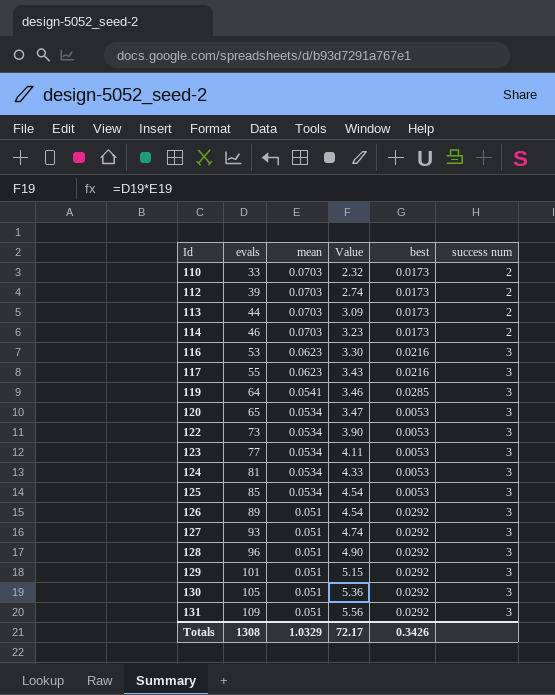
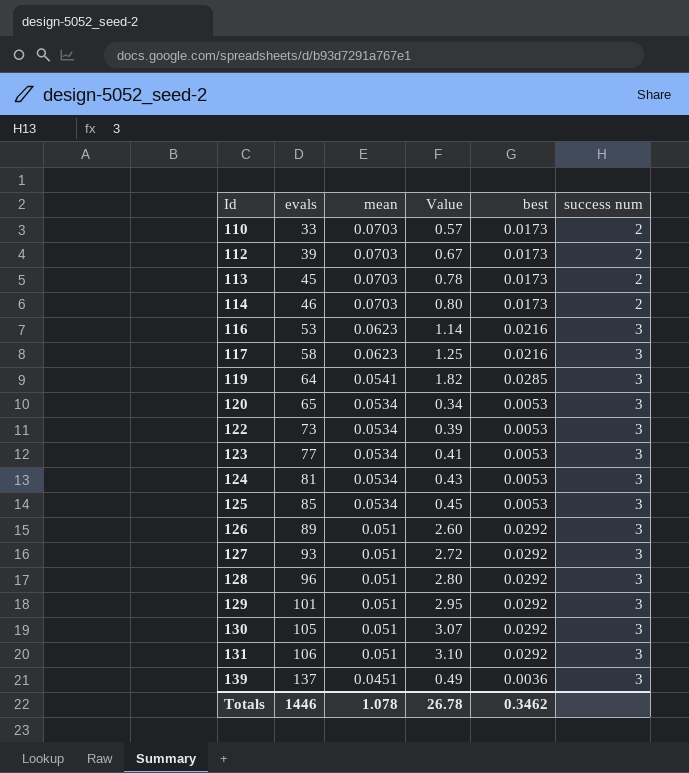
column Value | formula: [evals] * [mean] -> [evals] * [best]
113 | evals: 44 -> 45
117 | evals: 55 -> 58
131 | evals: 109 -> 106
row 139: none -> 137 | 0.0451 | 0.49 | 0.0036 | 3
Totals | evals: 1308 -> 1446
Totals | mean: 1.0329 -> 1.078
Totals | Value: 72.17 -> 26.78
Totals | best: 0.3426 -> 0.3462

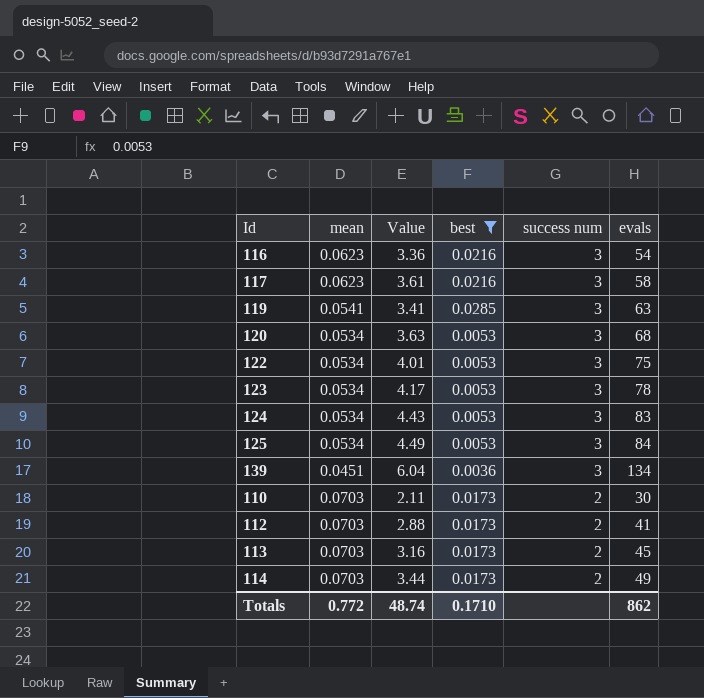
filter: none -> best != 0.0292
row order: Id ascending -> success num descending
column Value | formula: [evals] * [best] -> [mean] * [evals]
column evals | position: 2 -> 6
116 | evals: 53 -> 54
119 | evals: 64 -> 63
120 | evals: 65 -> 68
122 | evals: 73 -> 75
123 | evals: 77 -> 78
124 | evals: 81 -> 83
125 | evals: 85 -> 84
139 | evals: 137 -> 134
110 | evals: 33 -> 30
112 | evals: 39 -> 41
114 | evals: 46 -> 49
Totals | mean: 1.078 -> 0.772
Totals | Value: 26.78 -> 48.74
Totals | best: 0.3462 -> 0.1710
Totals | evals: 1446 -> 862

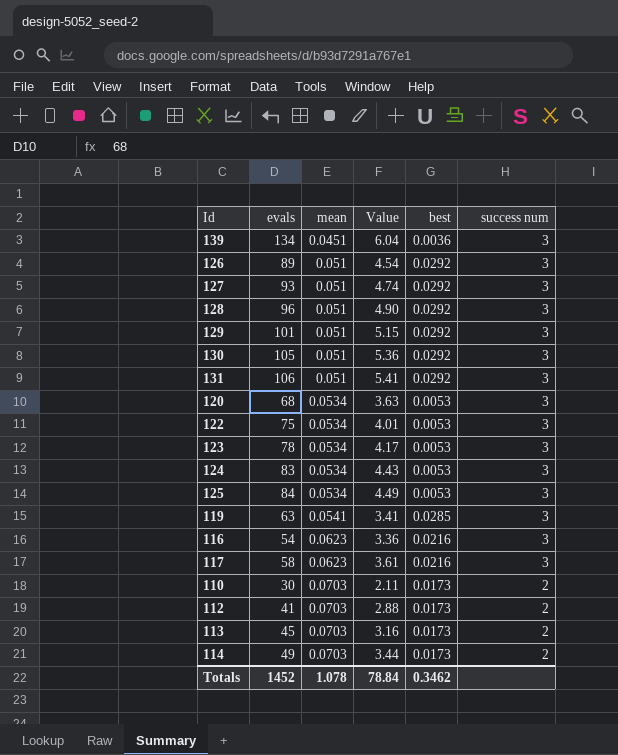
filter: best != 0.0292 -> none
row order: success num descending -> mean ascending
column evals | position: 6 -> 2
Totals | evals: 862 -> 1452
Totals | mean: 0.772 -> 1.078
Totals | Value: 48.74 -> 78.84
Totals | best: 0.1710 -> 0.3462

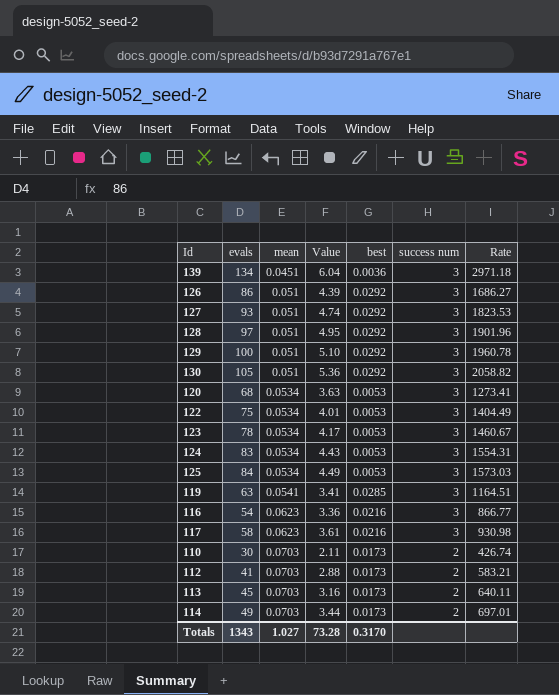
column Rate | formula: none -> [evals] / [mean]
row 131: 106 | 0.051 | 5.41 | 0.0292 | 3 -> none
126 | evals: 89 -> 86
126 | Value: 4.54 -> 4.39
128 | evals: 96 -> 97
128 | Value: 4.90 -> 4.95
129 | evals: 101 -> 100
129 | Value: 5.15 -> 5.10
Totals | evals: 1452 -> 1343
Totals | mean: 1.078 -> 1.027
Totals | Value: 78.84 -> 73.28
Totals | best: 0.3462 -> 0.3170

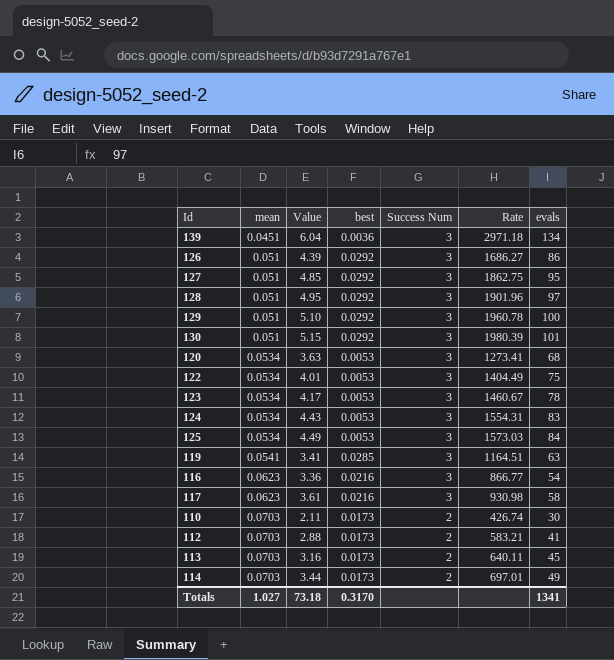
column name: success num -> Success Num
column evals | position: 2 -> 7
127 | Value: 4.74 -> 4.85
127 | Rate: 1823.53 -> 1862.75
127 | evals: 93 -> 95
130 | Value: 5.36 -> 5.15
130 | Rate: 2058.82 -> 1980.39
130 | evals: 105 -> 101
Totals | Value: 73.28 -> 73.18
Totals | evals: 1343 -> 1341

